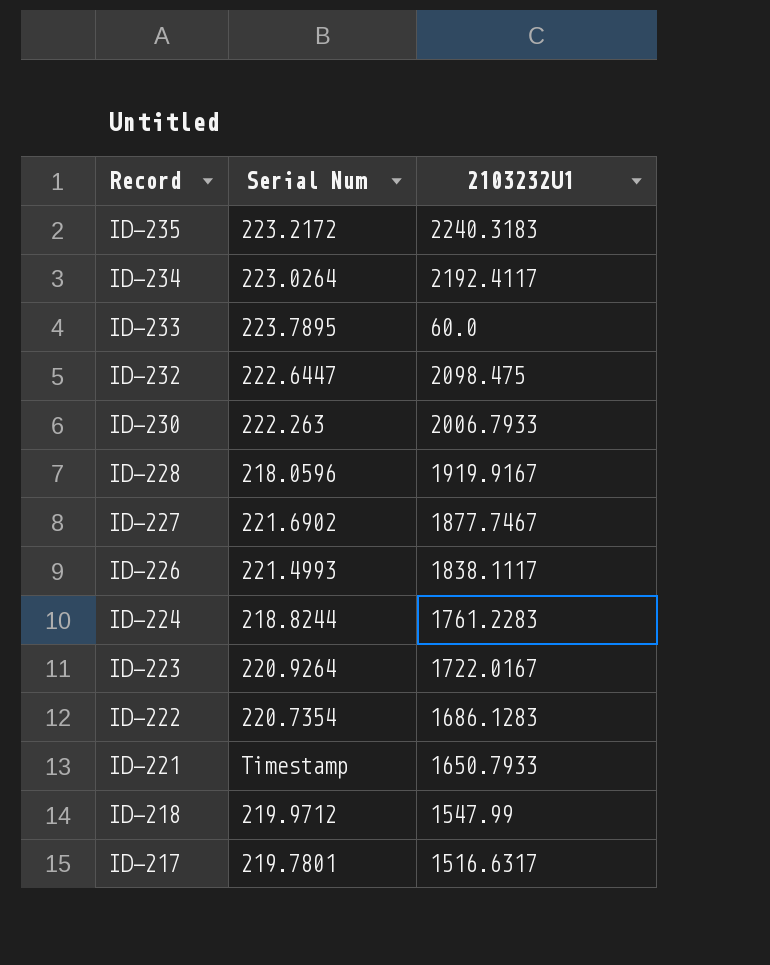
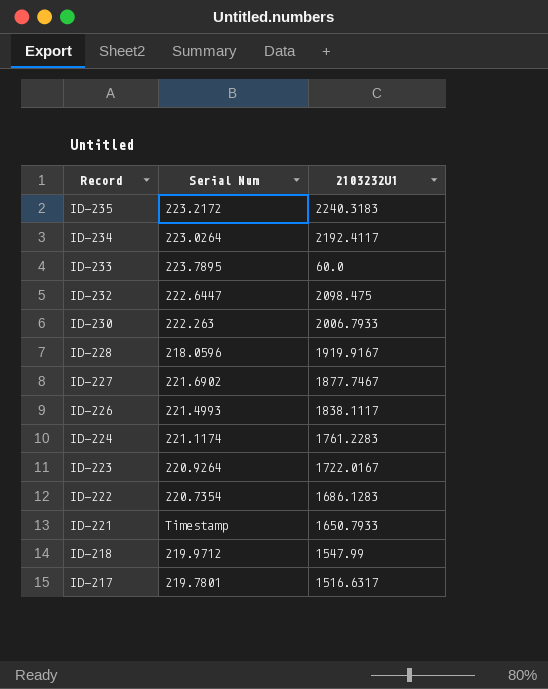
ID-224 | Serial Num: 218.8244 -> 221.1174

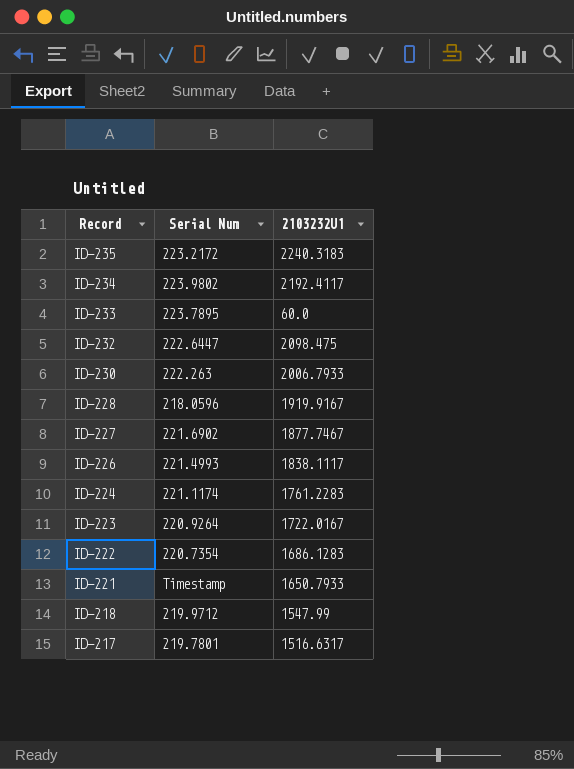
ID-234 | Serial Num: 223.0264 -> 223.9802

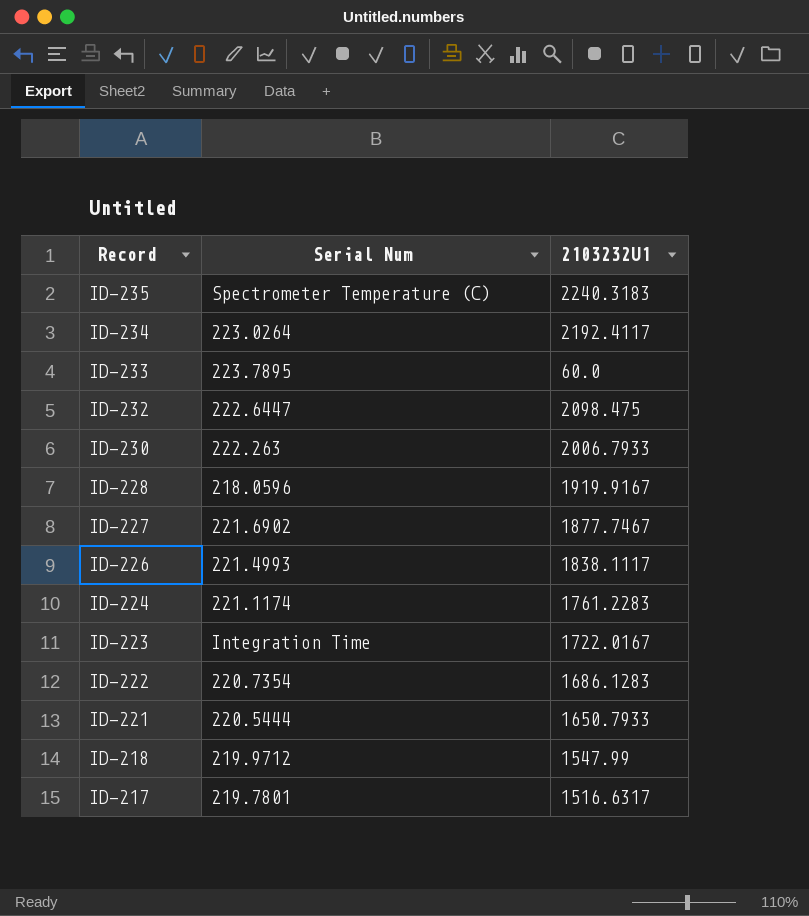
ID-235 | Serial Num: 223.2172 -> Spectrometer Temperature (C)
ID-234 | Serial Num: 223.9802 -> 223.0264
ID-223 | Serial Num: 220.9264 -> Integration Time
ID-221 | Serial Num: Timestamp -> 220.5444

